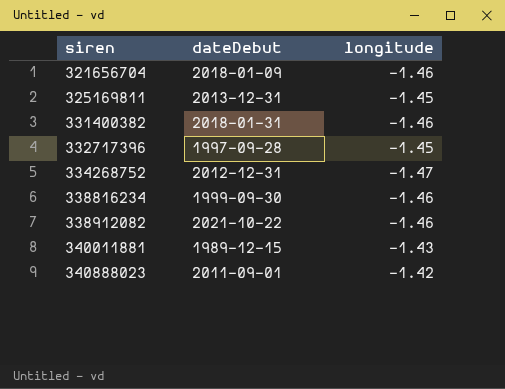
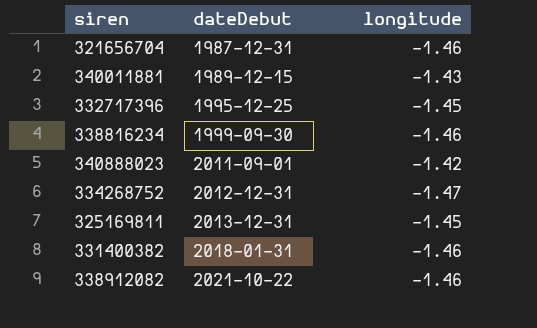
row order: siren ascending -> dateDebut ascending
321656704 | dateDebut: 2018-01-09 -> 1987-12-31
332717396 | dateDebut: 1997-09-28 -> 1995-12-25

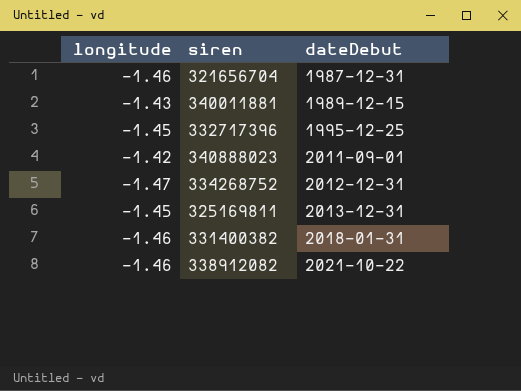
column longitude | position: 3 -> 1
row 338816234: 1999-09-30 | -1.46 -> none

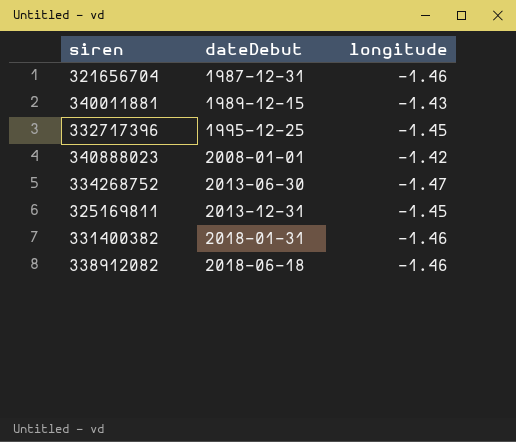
column longitude | position: 1 -> 3
340888023 | dateDebut: 2011-09-01 -> 2008-01-01
334268752 | dateDebut: 2012-12-31 -> 2013-06-30
338912082 | dateDebut: 2021-10-22 -> 2018-06-18

